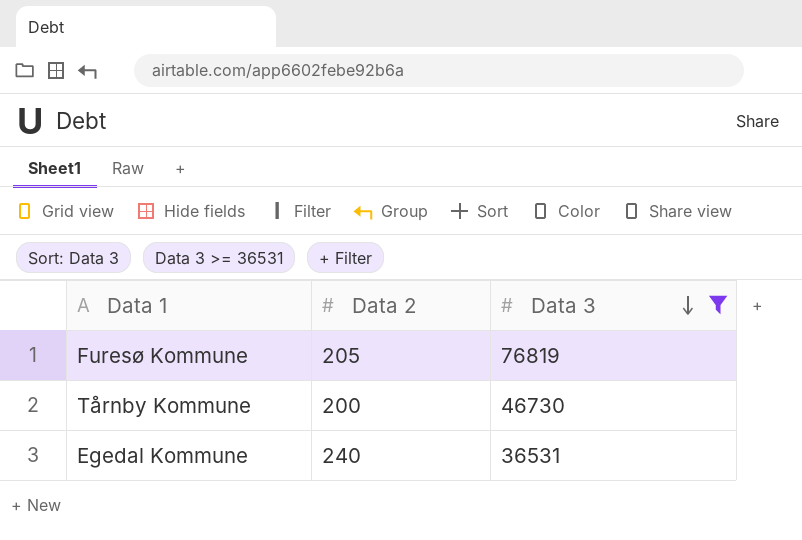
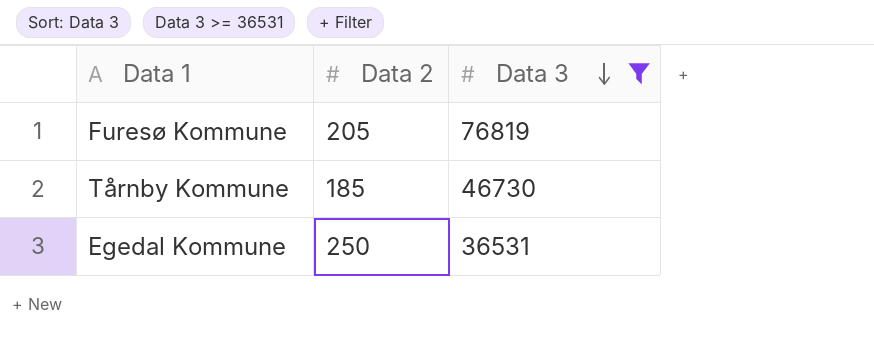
Tårnby Kommune | Data 2: 200 -> 185
Egedal Kommune | Data 2: 240 -> 250

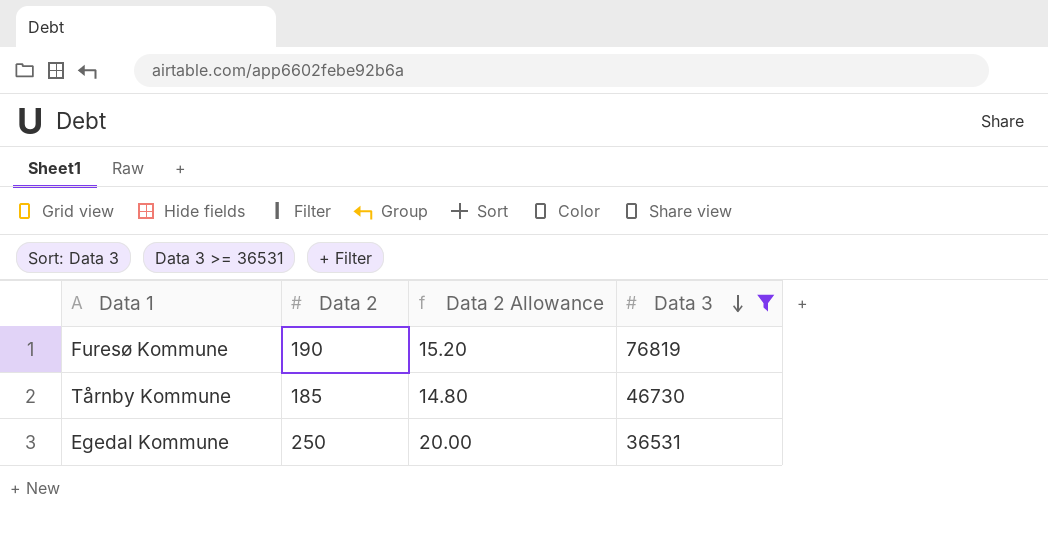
column Data 2 Allowance | formula: none -> [Data 2] * 0.08
Furesø Kommune | Data 2: 205 -> 190

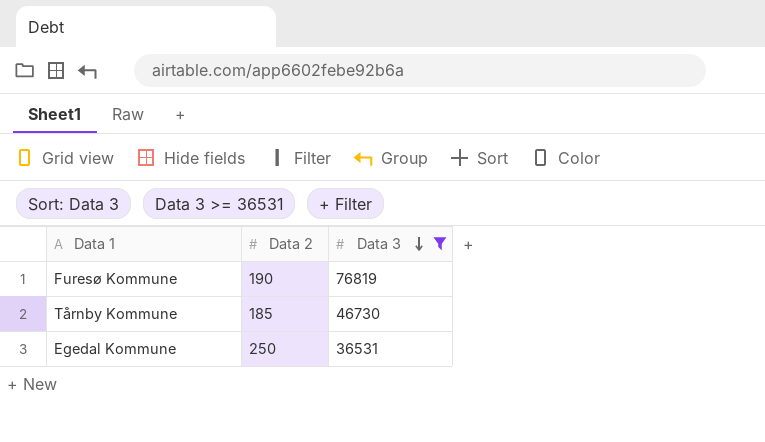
column Data 2 Allowance | formula: [Data 2] * 0.08 -> none

